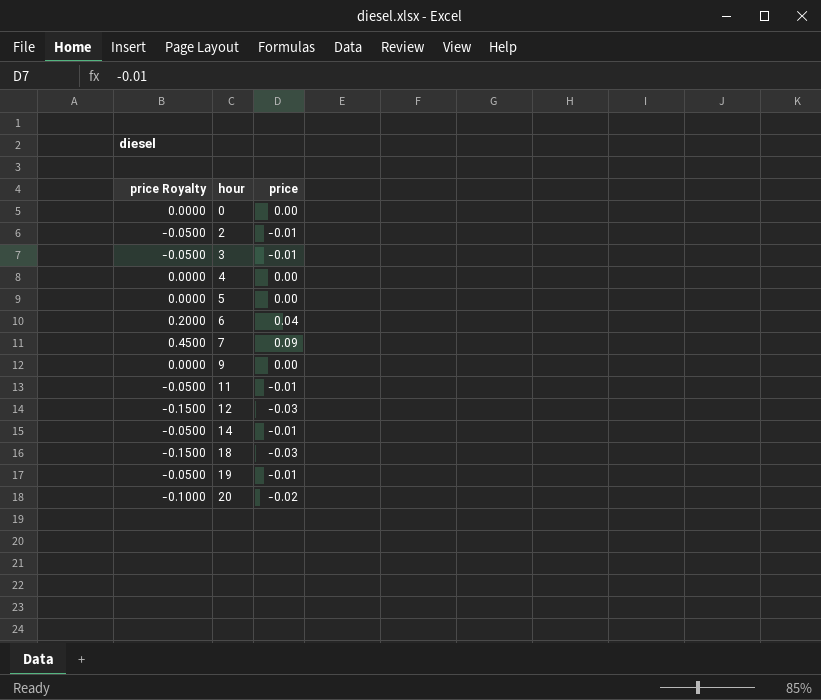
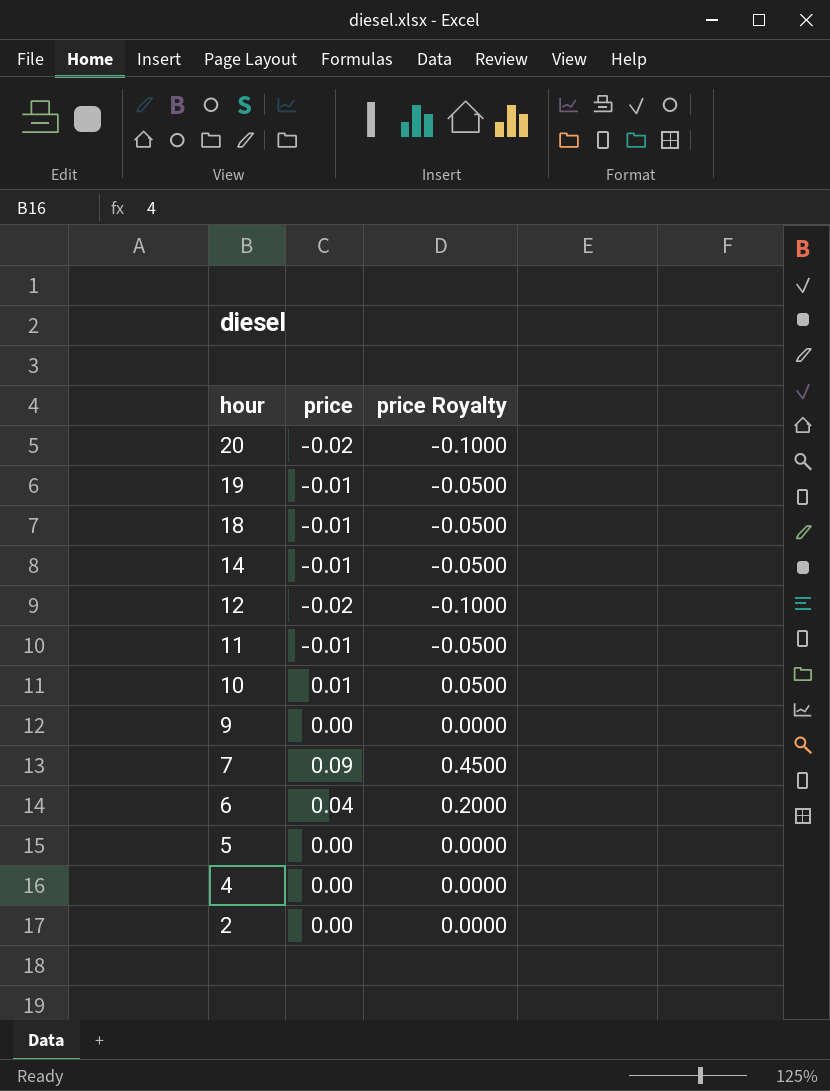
row order: hour ascending -> hour descending
column price Royalty | position: 1 -> 3
row 0: 0.0000 | 0.00 -> none
row 3: -0.0500 | -0.01 -> none
18 | price: -0.03 -> -0.01
18 | price Royalty: -0.1500 -> -0.0500
12 | price: -0.03 -> -0.02
12 | price Royalty: -0.1500 -> -0.1000
row 10: none -> 0.01 | 0.0500
2 | price: -0.01 -> 0.00
2 | price Royalty: -0.0500 -> 0.0000

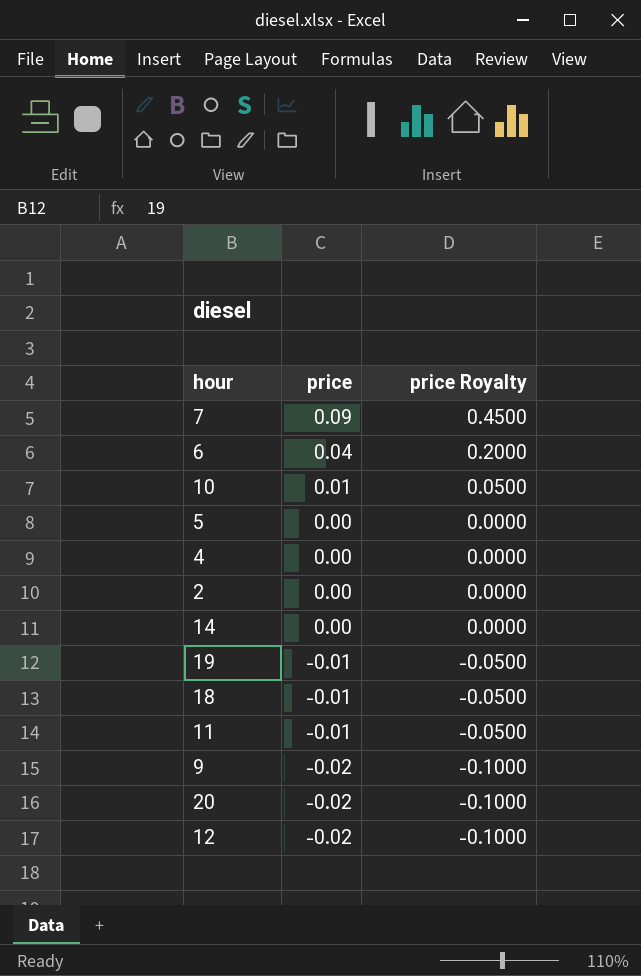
row order: hour descending -> price descending
14 | price: -0.01 -> 0.00
14 | price Royalty: -0.0500 -> 0.0000
9 | price: 0.00 -> -0.02
9 | price Royalty: 0.0000 -> -0.1000

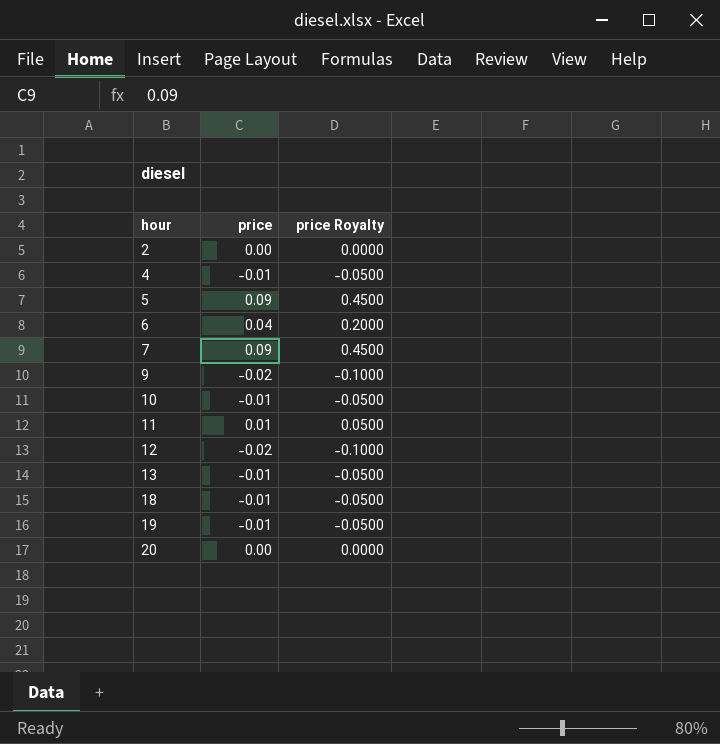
row order: price descending -> hour ascending
row 14: 0.00 | 0.0000 -> none
4 | price: 0.00 -> -0.01
4 | price Royalty: 0.0000 -> -0.0500
5 | price: 0.00 -> 0.09
5 | price Royalty: 0.0000 -> 0.4500
10 | price: 0.01 -> -0.01
10 | price Royalty: 0.0500 -> -0.0500
11 | price: -0.01 -> 0.01
11 | price Royalty: -0.0500 -> 0.0500
row 13: none -> -0.01 | -0.0500
20 | price: -0.02 -> 0.00
20 | price Royalty: -0.1000 -> 0.0000

